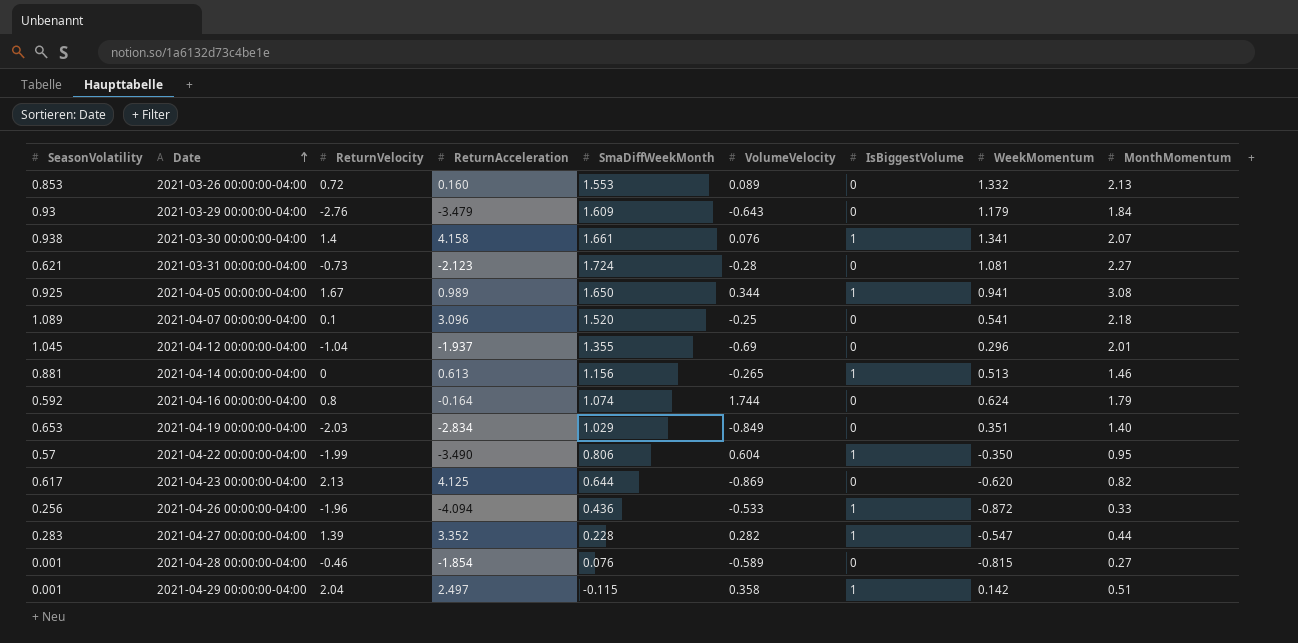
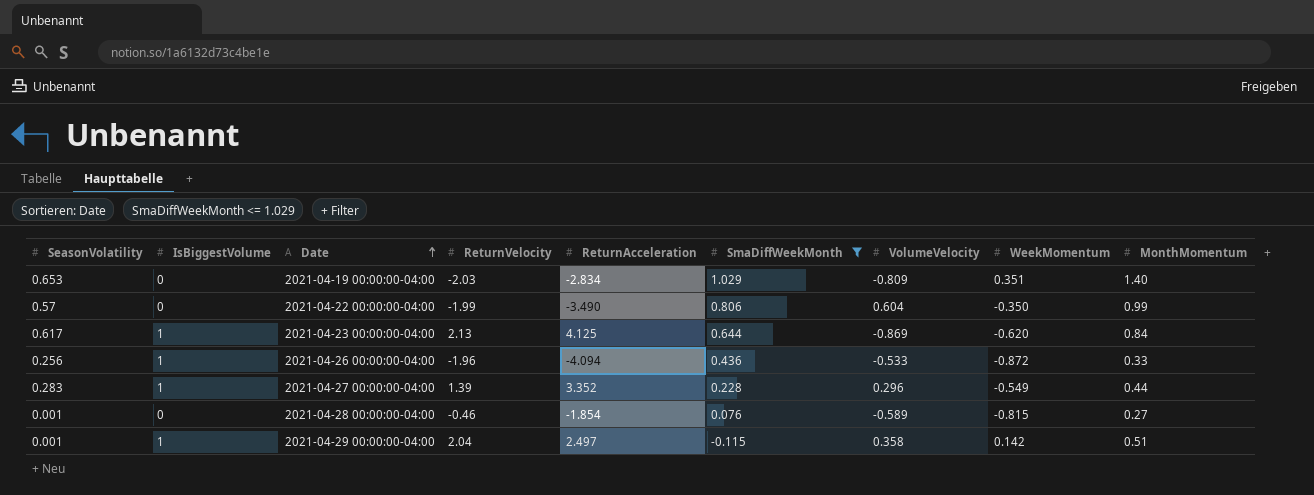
filter: none -> SmaDiffWeekMonth <= 1.029
column IsBiggestVolume | position: 7 -> 2
2021-04-19 00:00:00-04:00 | VolumeVelocity: -0.849 -> -0.809
2021-04-22 00:00:00-04:00 | IsBiggestVolume: 1 -> 0
2021-04-22 00:00:00-04:00 | MonthMomentum: 0.95 -> 0.99
2021-04-23 00:00:00-04:00 | IsBiggestVolume: 0 -> 1
2021-04-23 00:00:00-04:00 | MonthMomentum: 0.82 -> 0.84
2021-04-27 00:00:00-04:00 | VolumeVelocity: 0.282 -> 0.296
2021-04-27 00:00:00-04:00 | WeekMomentum: -0.547 -> -0.549

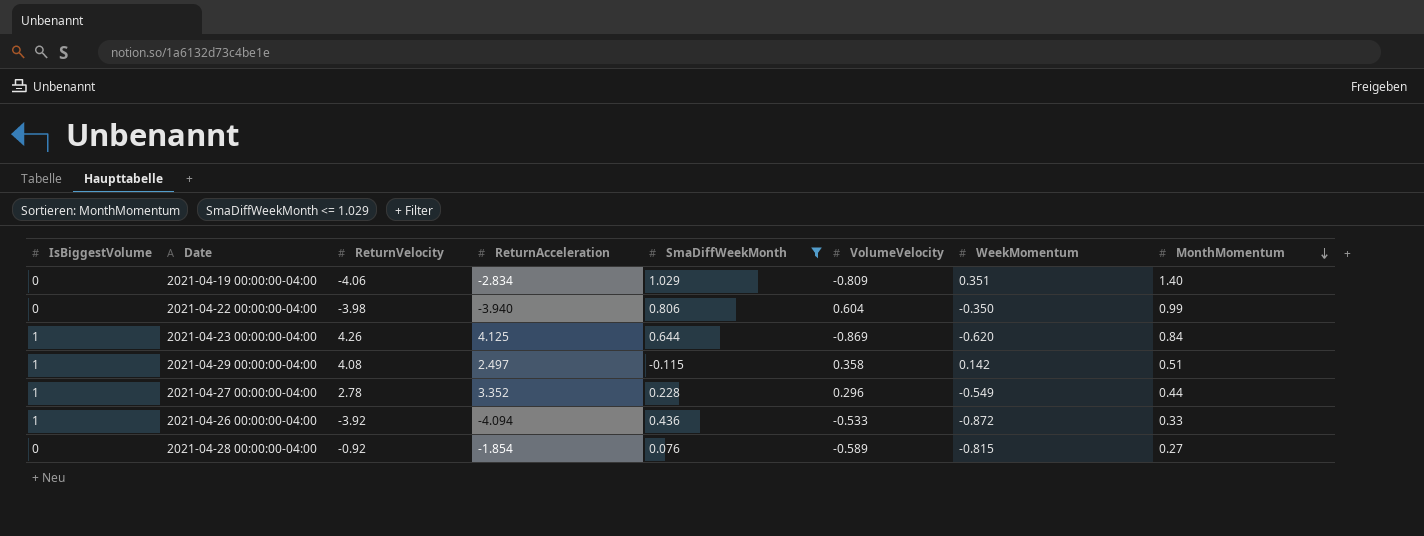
row order: Date ascending -> MonthMomentum descending
column SeasonVolatility | position: 1 -> none
2021-04-19 00:00:00-04:00 | ReturnVelocity: -2.03 -> -4.06
2021-04-22 00:00:00-04:00 | ReturnVelocity: -1.99 -> -3.98
2021-04-22 00:00:00-04:00 | ReturnAcceleration: -3.490 -> -3.940
2021-04-23 00:00:00-04:00 | ReturnVelocity: 2.13 -> 4.26
2021-04-29 00:00:00-04:00 | ReturnVelocity: 2.04 -> 4.08
2021-04-27 00:00:00-04:00 | ReturnVelocity: 1.39 -> 2.78
2021-04-26 00:00:00-04:00 | ReturnVelocity: -1.96 -> -3.92
2021-04-28 00:00:00-04:00 | ReturnVelocity: -0.46 -> -0.92

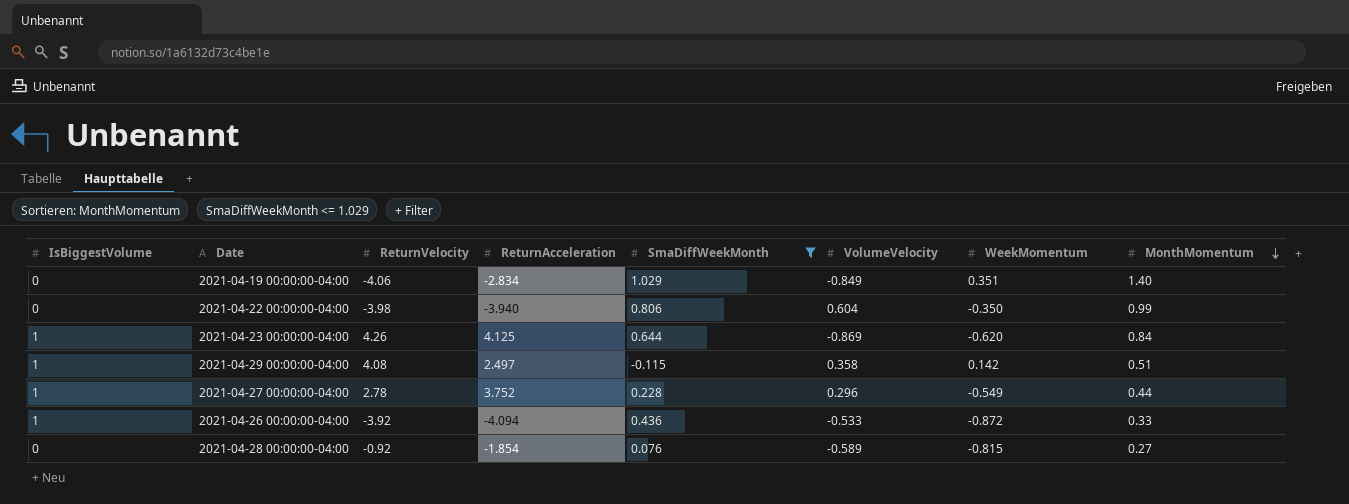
2021-04-19 00:00:00-04:00 | VolumeVelocity: -0.809 -> -0.849
2021-04-27 00:00:00-04:00 | ReturnAcceleration: 3.352 -> 3.752

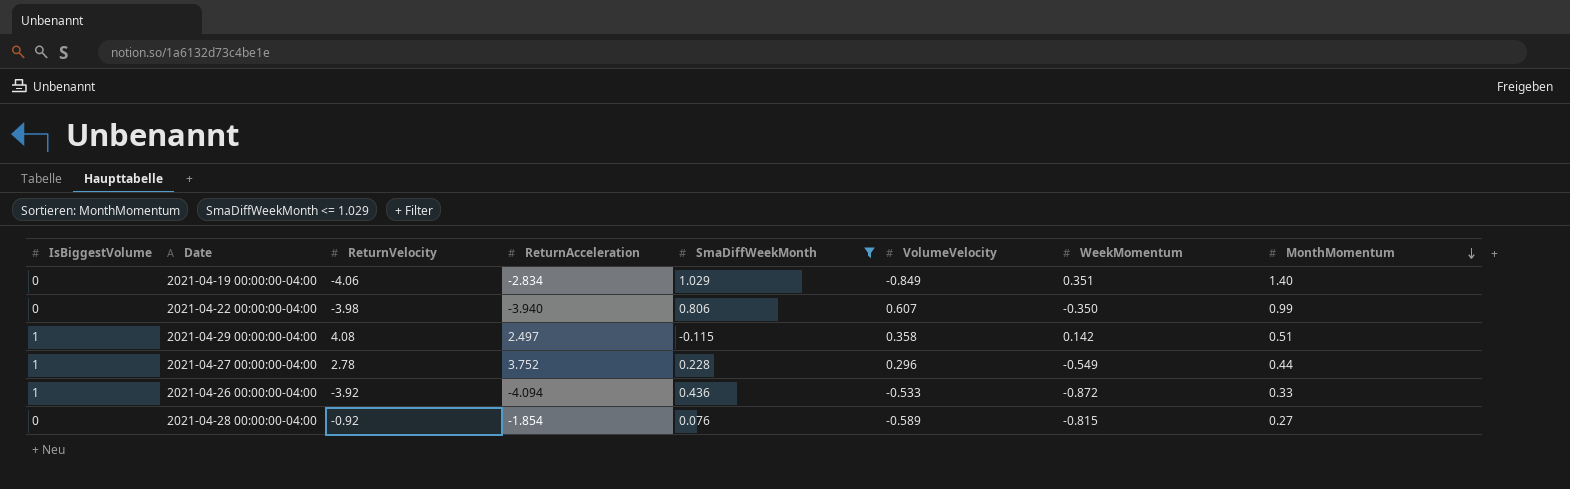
row 2021-04-23 00:00:00-04:00: 1 | 4.26 | 4.125 | 0.644 | -0.869 | -0.620 | 0.84 -> none
2021-04-22 00:00:00-04:00 | VolumeVelocity: 0.604 -> 0.607

